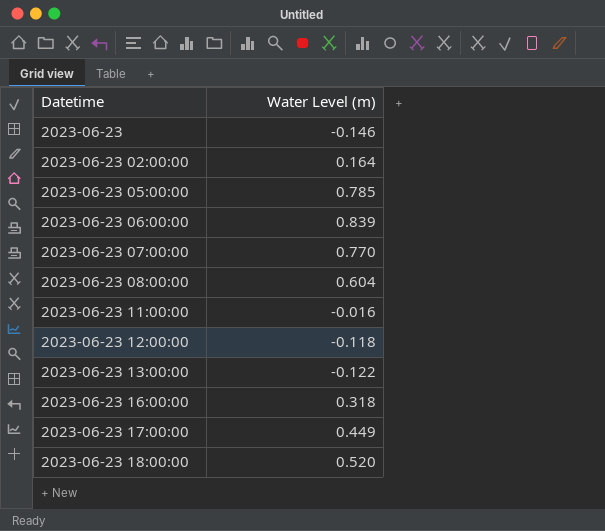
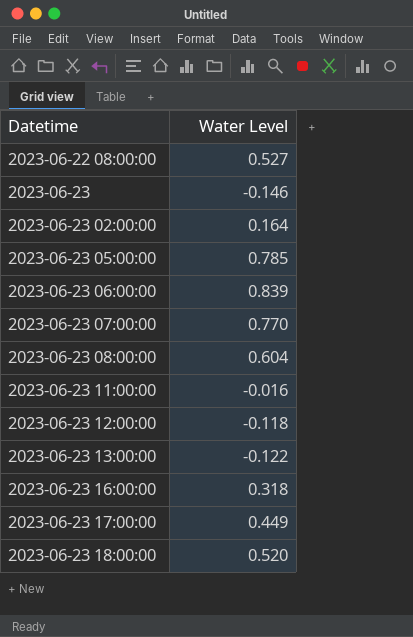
column name: Water Level (m) -> Water Level
row 2023-06-22 08:00:00: none -> 0.527

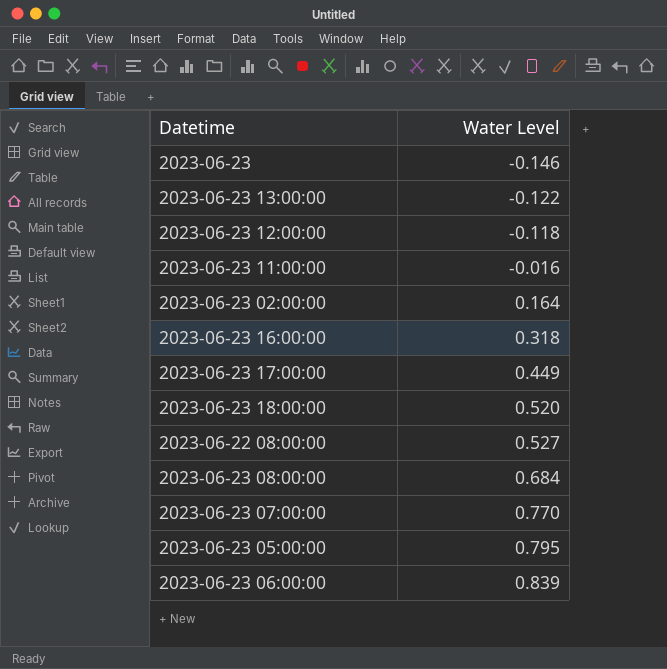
row order: Datetime ascending -> Water Level ascending
2023-06-23 08:00:00 | Water Level: 0.604 -> 0.684
2023-06-23 05:00:00 | Water Level: 0.785 -> 0.795

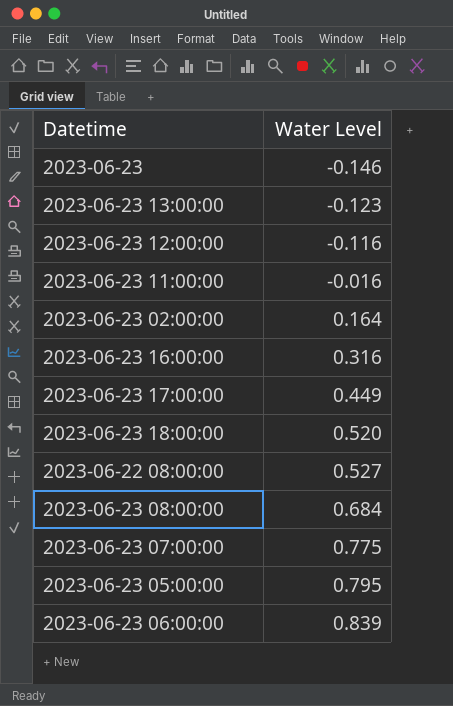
2023-06-23 13:00:00 | Water Level: -0.122 -> -0.123
2023-06-23 12:00:00 | Water Level: -0.118 -> -0.116
2023-06-23 16:00:00 | Water Level: 0.318 -> 0.316
2023-06-23 07:00:00 | Water Level: 0.770 -> 0.775

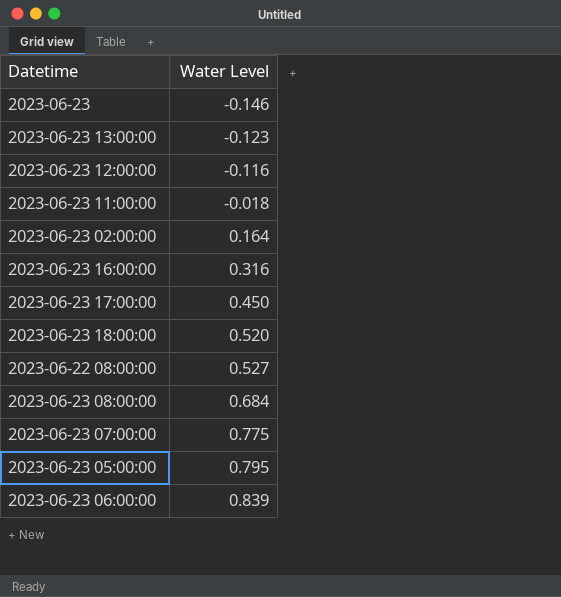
2023-06-23 11:00:00 | Water Level: -0.016 -> -0.018
2023-06-23 17:00:00 | Water Level: 0.449 -> 0.450

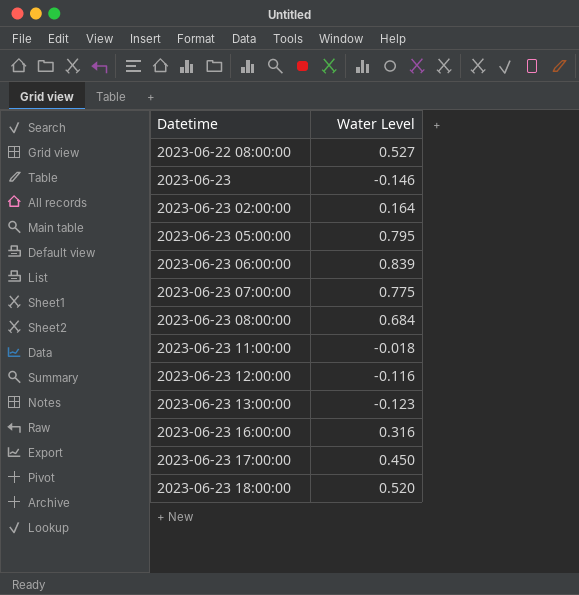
row order: Water Level ascending -> Datetime ascending

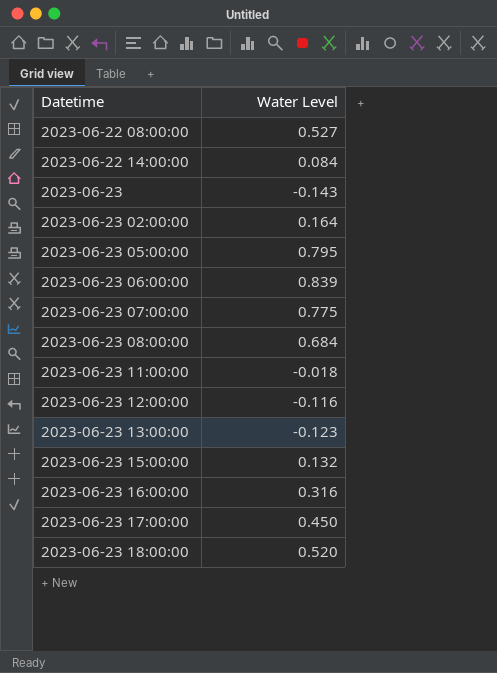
row 2023-06-22 14:00:00: none -> 0.084
2023-06-23 | Water Level: -0.146 -> -0.143
row 2023-06-23 15:00:00: none -> 0.132

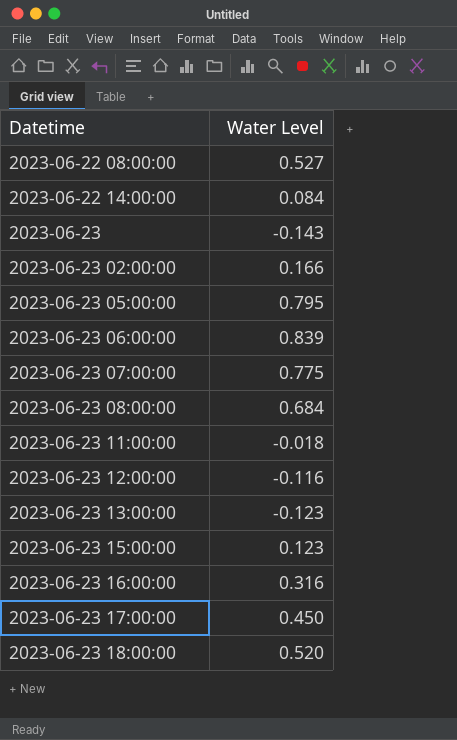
2023-06-23 02:00:00 | Water Level: 0.164 -> 0.166
2023-06-23 15:00:00 | Water Level: 0.132 -> 0.123

